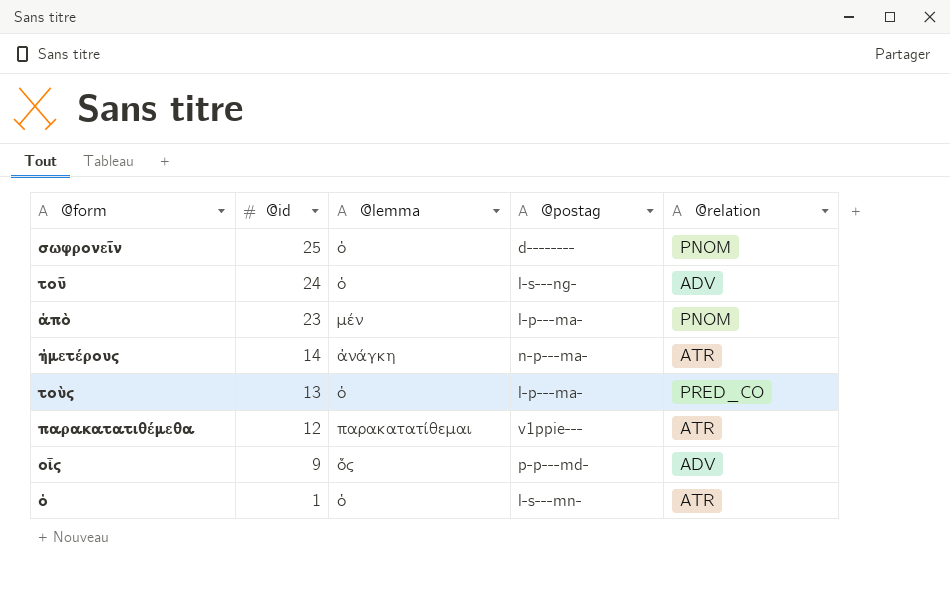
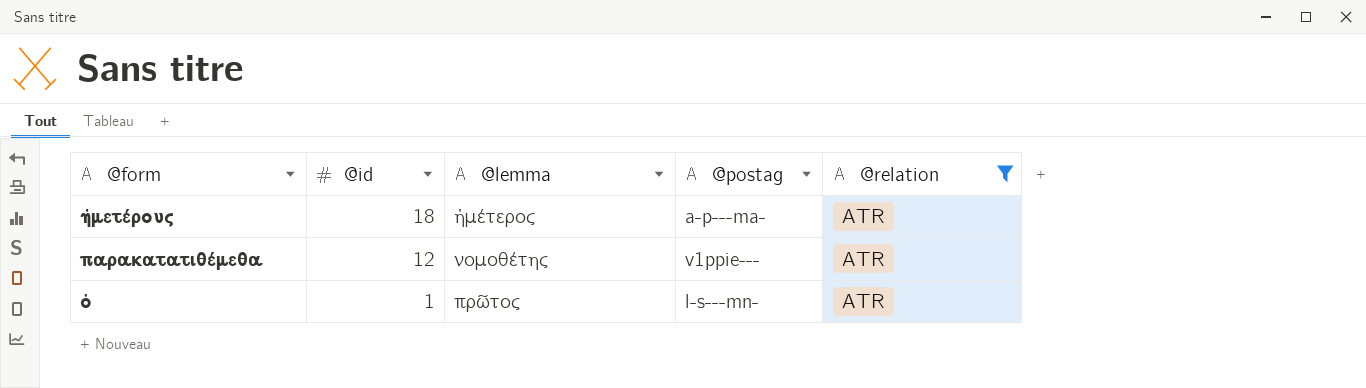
filter: none -> @relation = ATR
ἡμετέρους | @id: 14 -> 18
ἡμετέρους | @lemma: ἀνάγκη -> ἡμέτερος
ἡμετέρους | @postag: n-p---ma- -> a-p---ma-
παρακατατιθέμεθα | @lemma: παρακατατίθεμαι -> νομοθέτης
ὁ | @lemma: ὁ -> πρῶτος

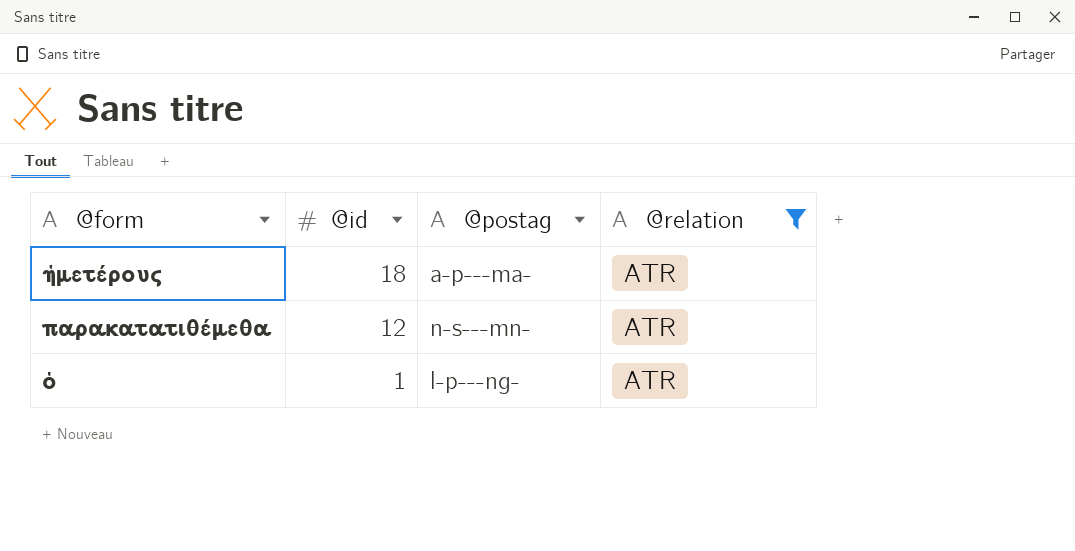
column @lemma | position: 3 -> none
παρακατατιθέμεθα | @postag: v1ppie--- -> n-s---mn-
ὁ | @postag: l-s---mn- -> l-p---ng-

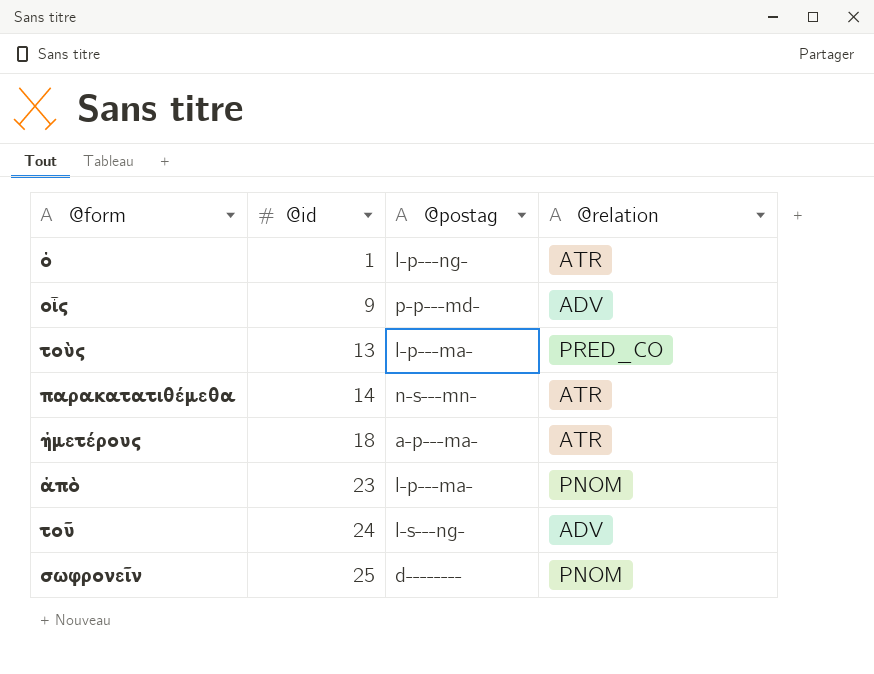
filter: @relation = ATR -> none
row order: @id descending -> @id ascending
παρακατατιθέμεθα | @id: 12 -> 14

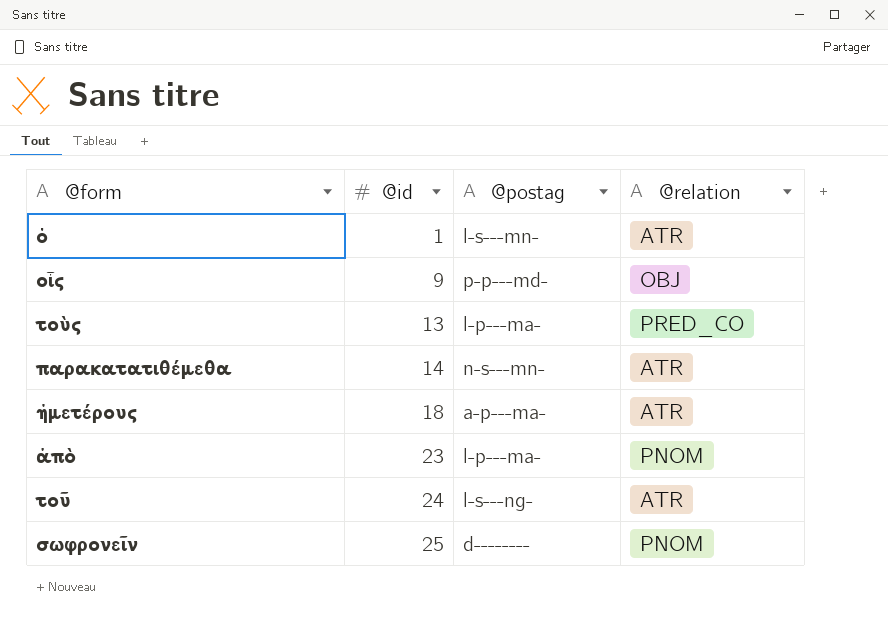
ὁ | @postag: l-p---ng- -> l-s---mn-
οἷς | @relation: ADV -> OBJ
τοῦ | @relation: ADV -> ATR

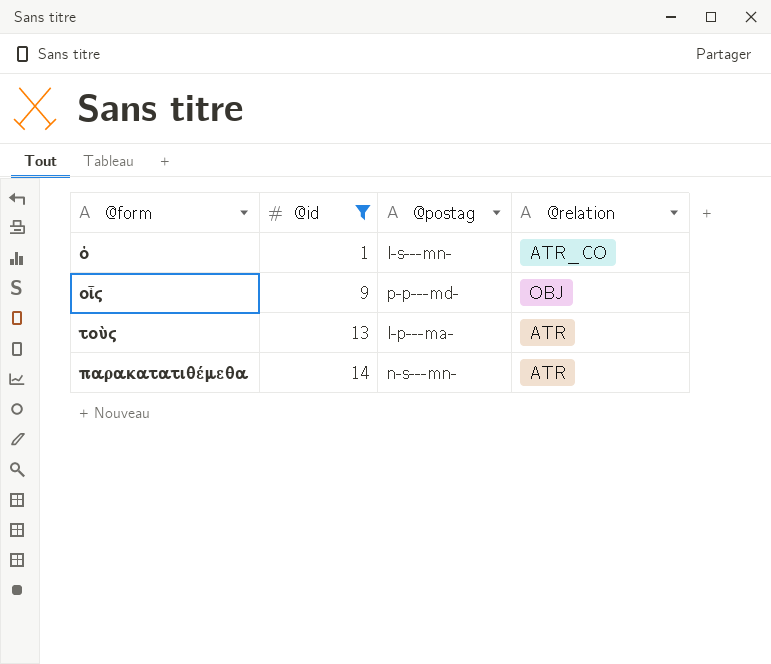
filter: none -> @id <= 14
ὁ | @relation: ATR -> ATR_CO
τοὺς | @relation: PRED_CO -> ATR

